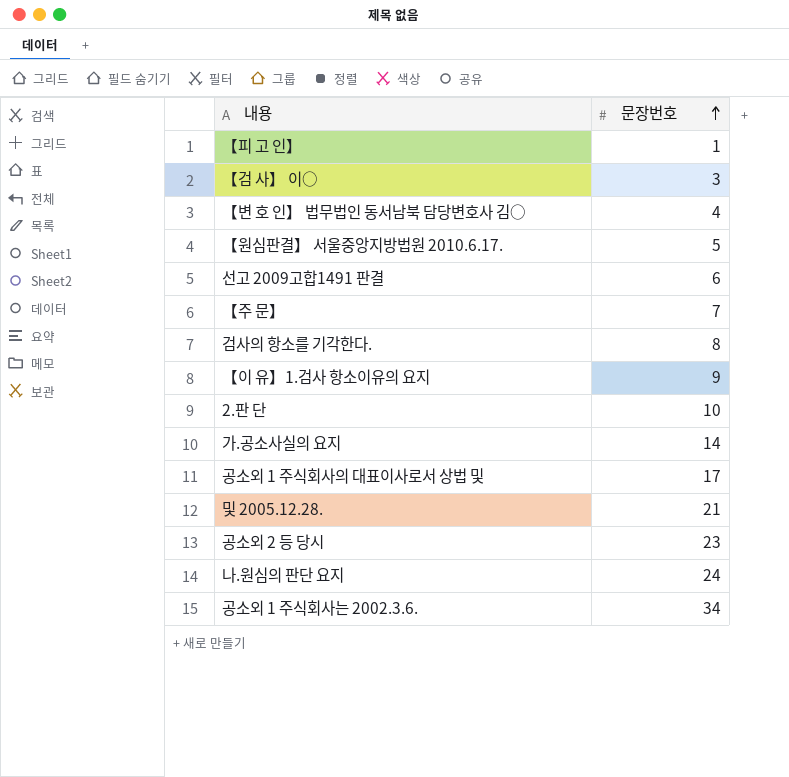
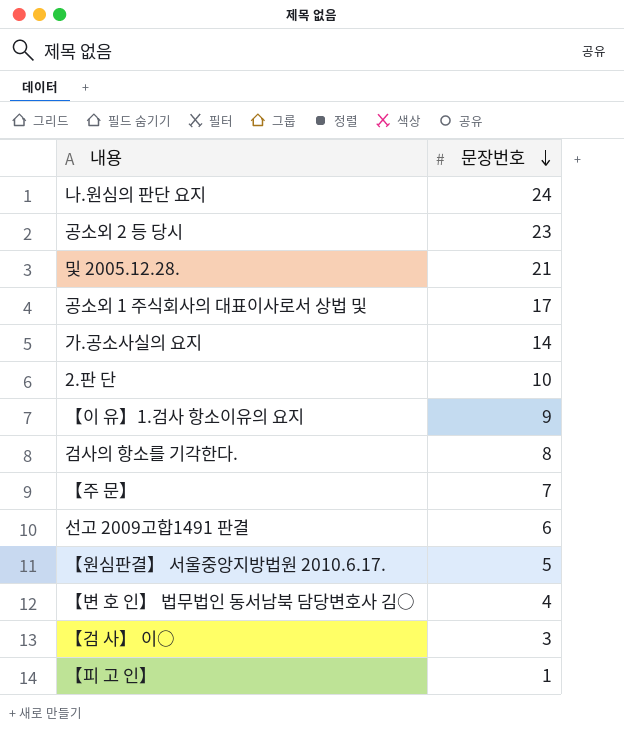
row order: 문장번호 ascending -> 문장번호 descending
row 공소외 1 주식회사는 2002.3.6.: 34 -> none

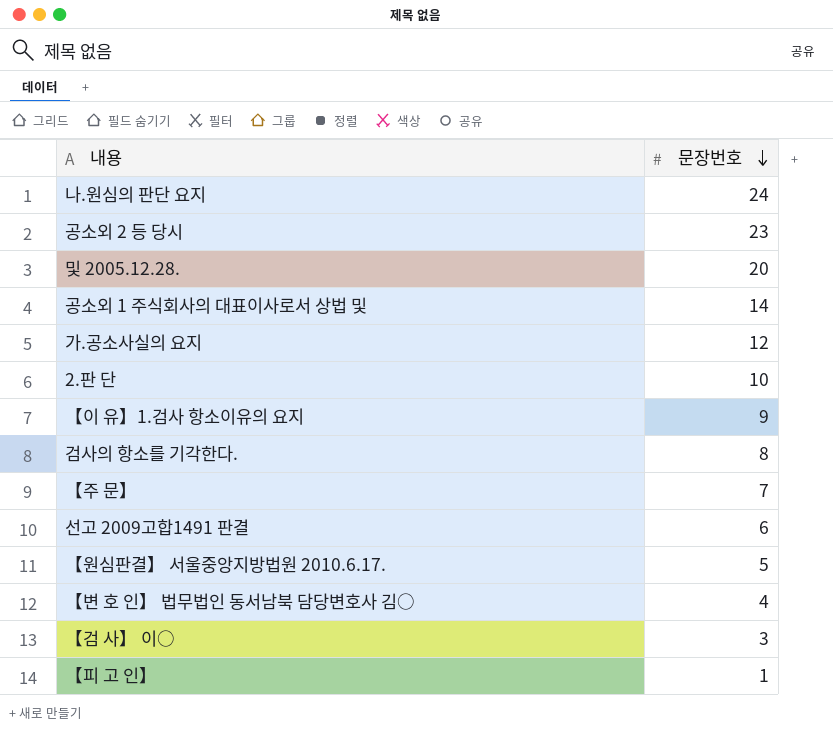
및 2005.12.28. | 문장번호: 21 -> 20
공소외 1 주식회사의 대표이사로서 상법 및 | 문장번호: 17 -> 14
가.공소사실의 요지 | 문장번호: 14 -> 12

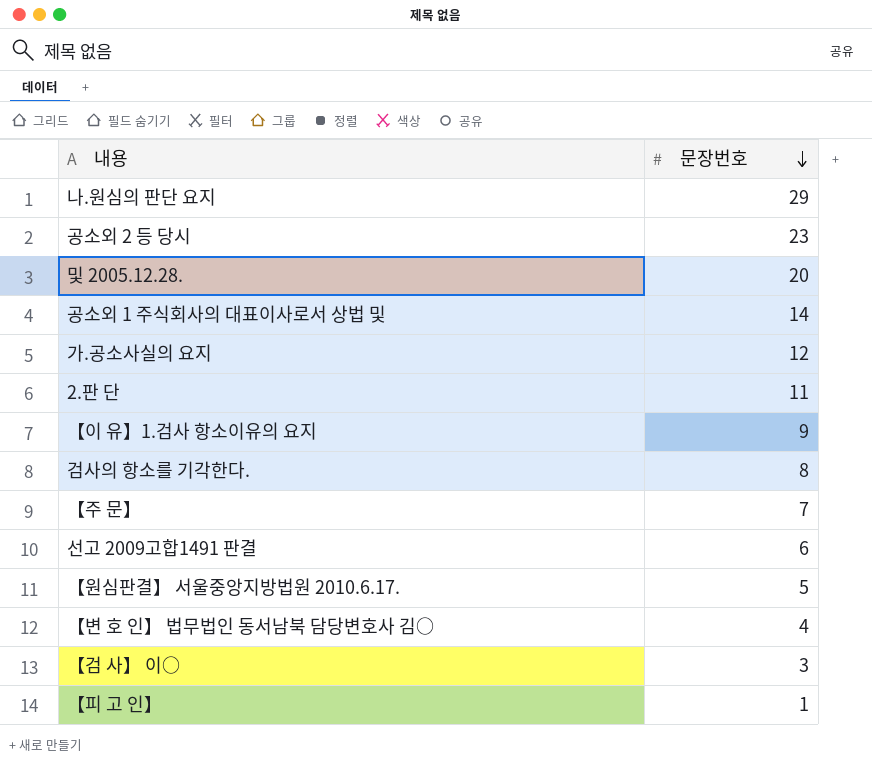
나.원심의 판단 요지 | 문장번호: 24 -> 29
2.판 단 | 문장번호: 10 -> 11

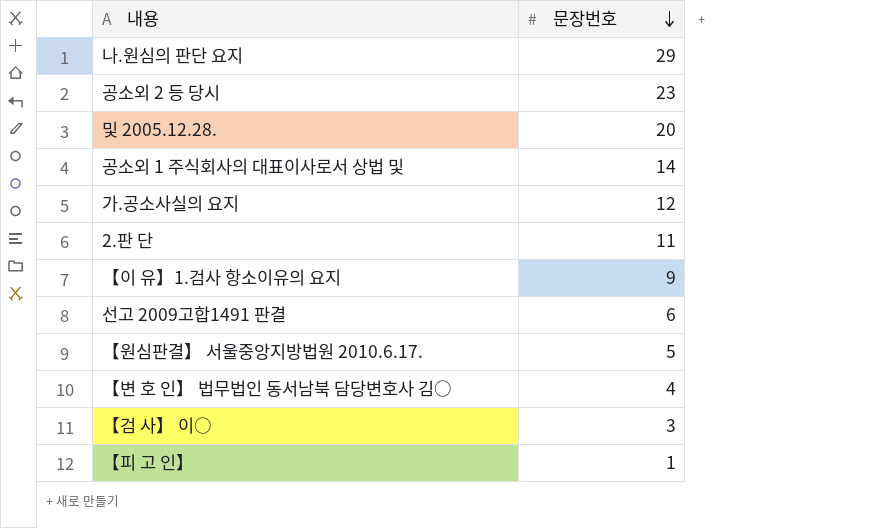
row 검사의 항소를 기각한다.: 8 -> none
row 【주 문】: 7 -> none

